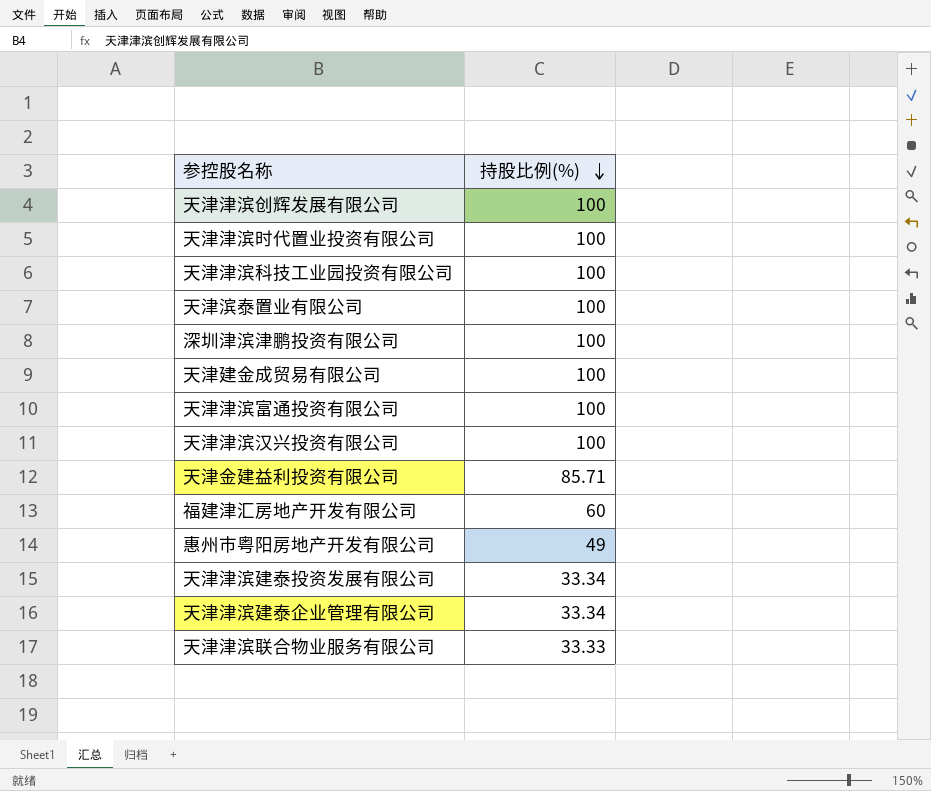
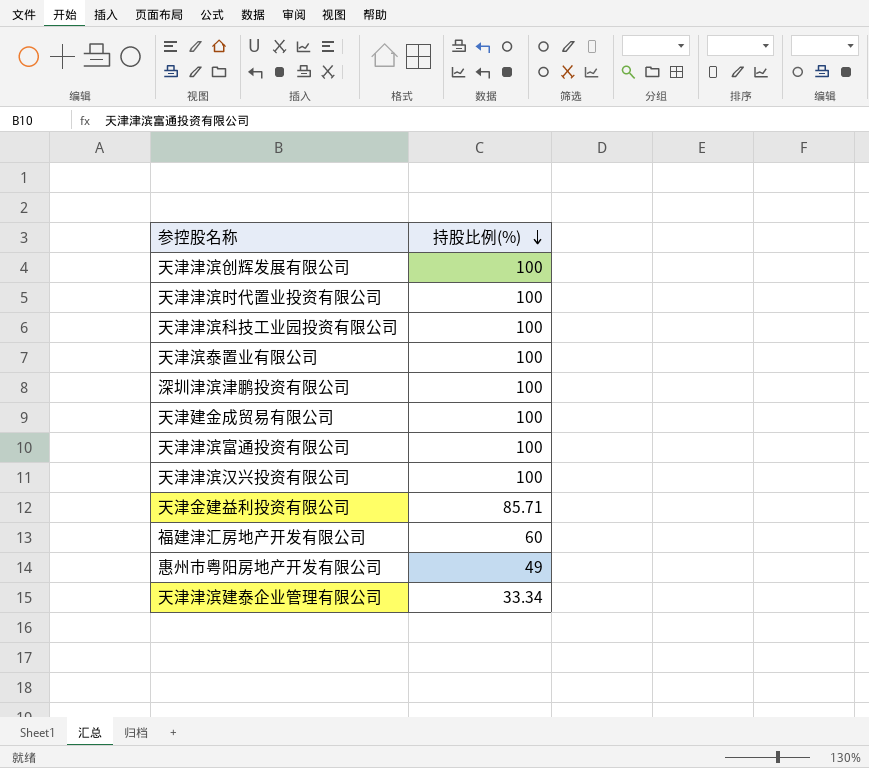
row 天津津滨建泰投资发展有限公司: 33.34 -> none
row 天津津滨联合物业服务有限公司: 33.33 -> none

